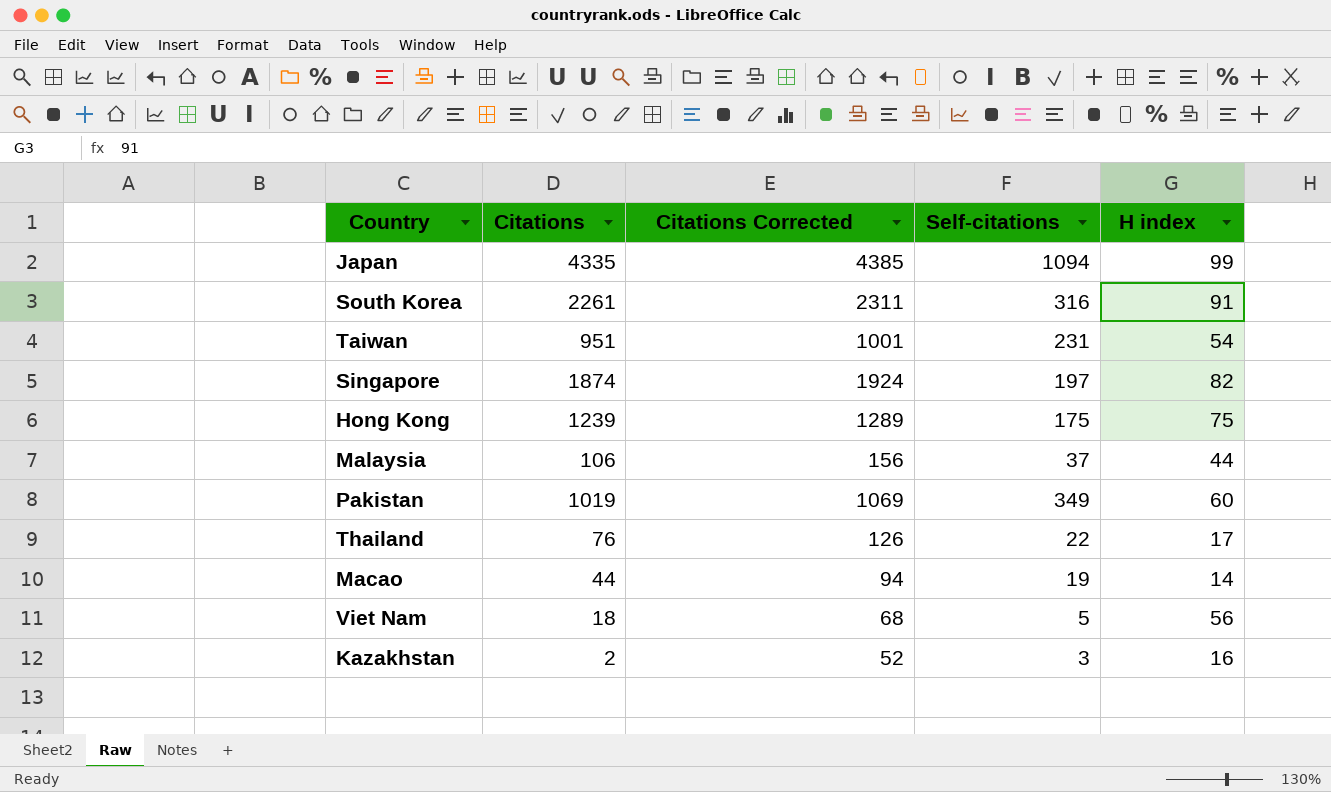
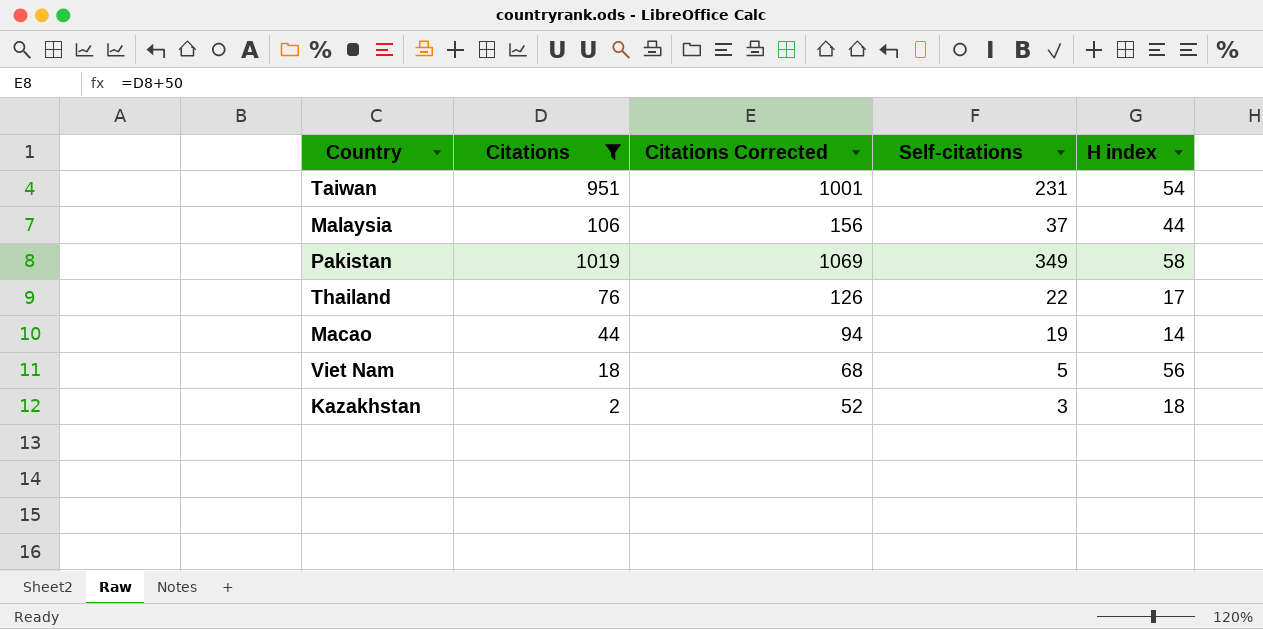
filter: none -> Citations <= 1019
Pakistan | H index: 60 -> 58
Kazakhstan | H index: 16 -> 18

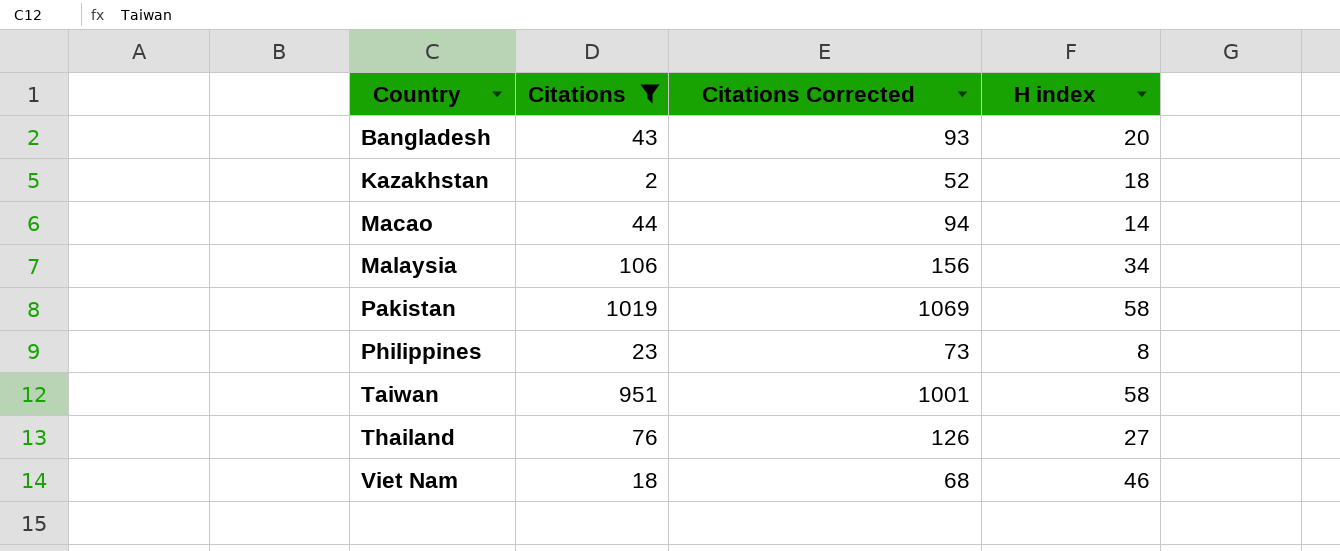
row order: none -> Country ascending
column Self-citations | position: 4 -> none
row Bangladesh: none -> 43 | 93 | 20
Malaysia | H index: 44 -> 34
row Philippines: none -> 23 | 73 | 8
Taiwan | H index: 54 -> 58
Thailand | H index: 17 -> 27
Viet Nam | H index: 56 -> 46

